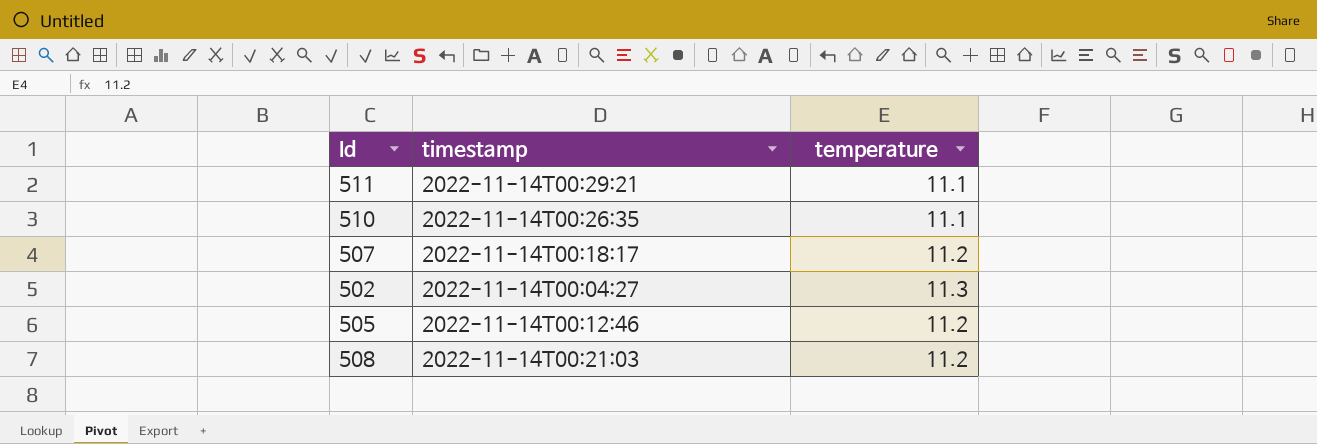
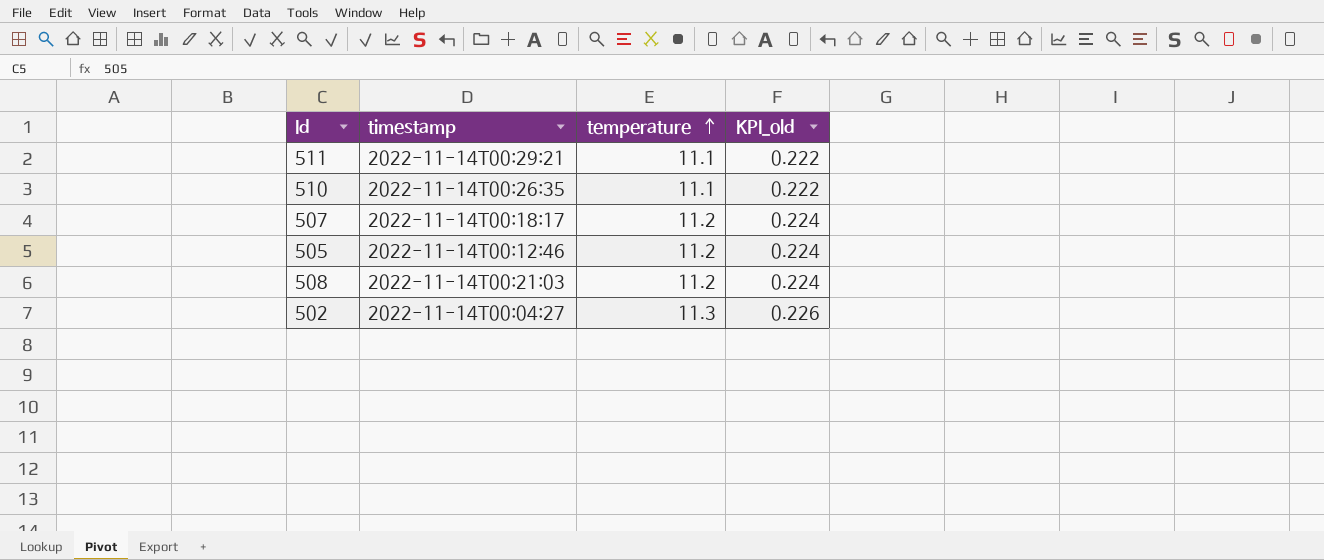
row order: none -> temperature ascending
column KPI_old | formula: none -> [temperature] * 0.02

